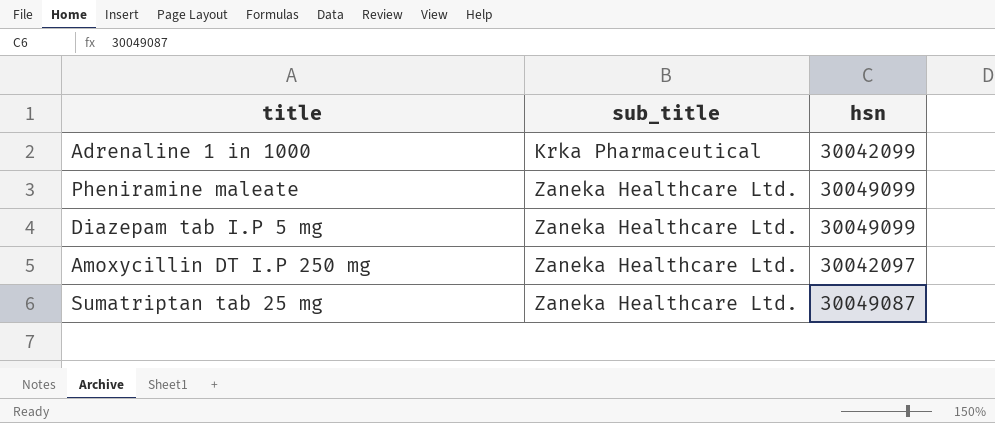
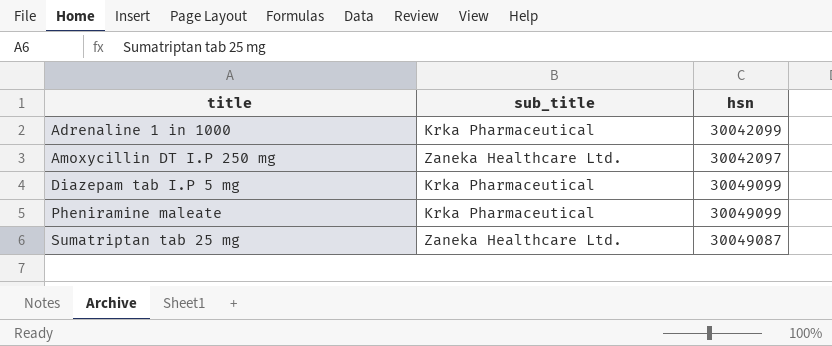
row order: sub_title ascending -> title ascending
Diazepam tab I.P 5 mg | sub_title: Zaneka Healthcare Ltd. -> Krka Pharmaceutical
Pheniramine maleate | sub_title: Zaneka Healthcare Ltd. -> Krka Pharmaceutical

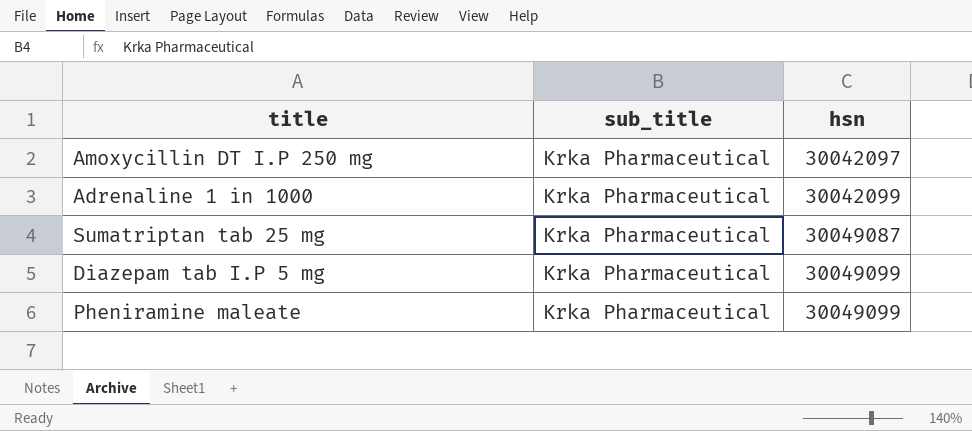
row order: title ascending -> hsn ascending
Amoxycillin DT I.P 250 mg | sub_title: Zaneka Healthcare Ltd. -> Krka Pharmaceutical
Sumatriptan tab 25 mg | sub_title: Zaneka Healthcare Ltd. -> Krka Pharmaceutical

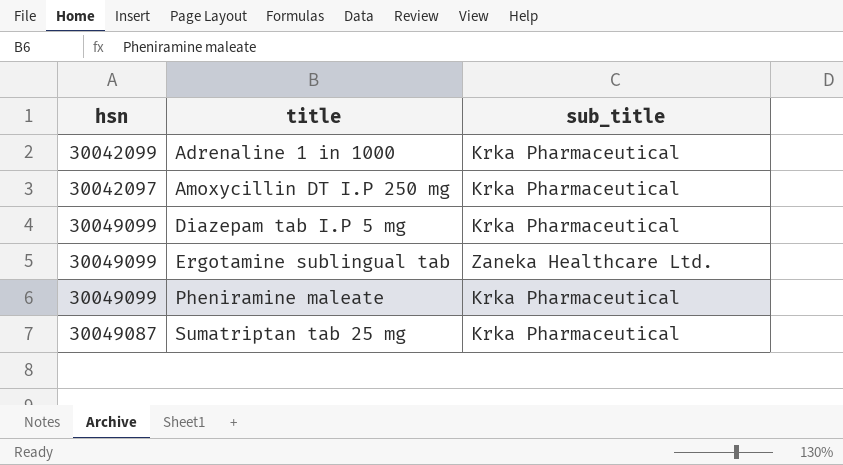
row order: hsn ascending -> title ascending
column hsn | position: 3 -> 1
row Ergotamine sublingual tab: none -> 30049099 | Zaneka Healthcare Ltd.

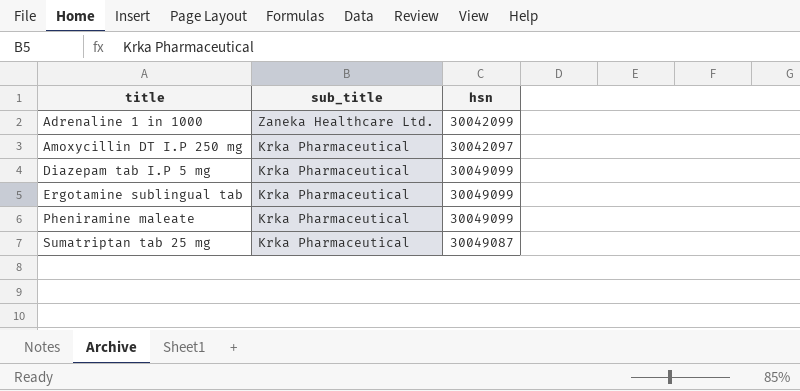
column hsn | position: 1 -> 3
Adrenaline 1 in 1000 | sub_title: Krka Pharmaceutical -> Zaneka Healthcare Ltd.
Ergotamine sublingual tab | sub_title: Zaneka Healthcare Ltd. -> Krka Pharmaceutical

